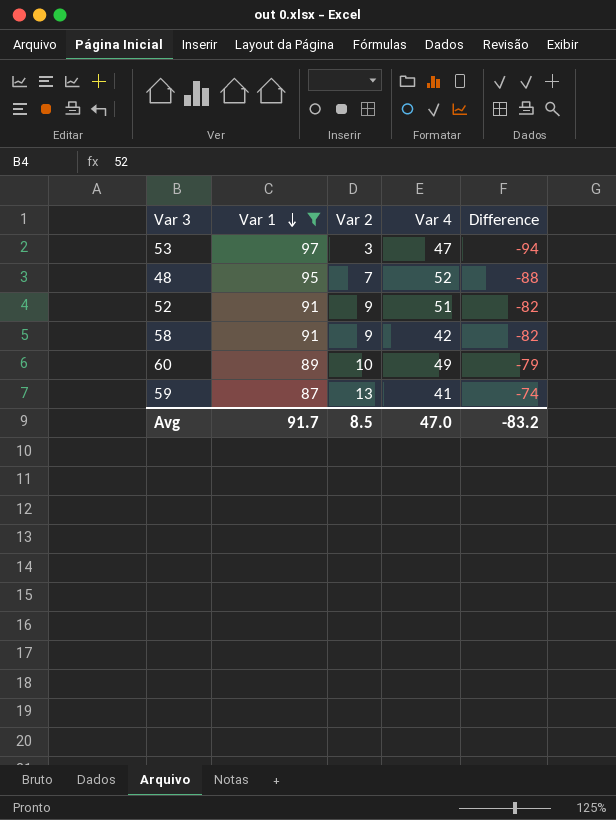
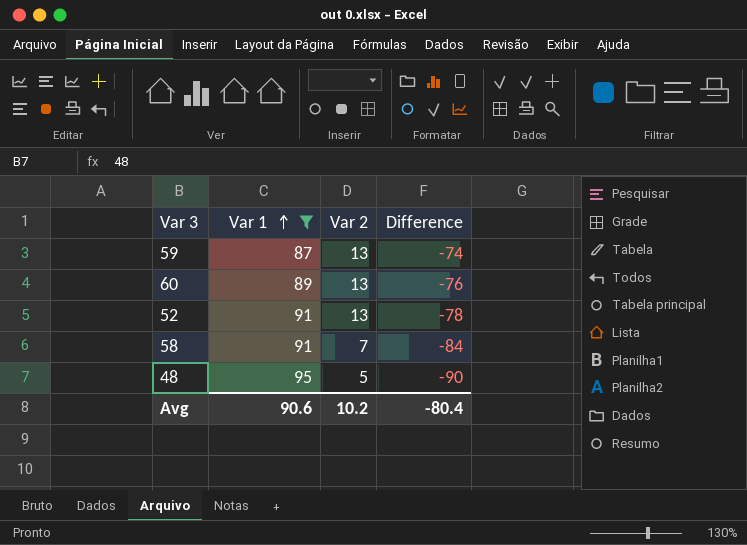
row order: Var 1 descending -> Var 1 ascending
column Var 4 | position: 4 -> none
row 53: 97 | 3 | 47 | -94 -> none
60 | Var 2: 10 -> 13
60 | Difference: -79 -> -76
52 | Var 2: 9 -> 13
52 | Difference: -82 -> -78
58 | Var 2: 9 -> 7
58 | Difference: -82 -> -84
48 | Var 2: 7 -> 5
48 | Difference: -88 -> -90
Avg | Var 1: 91.7 -> 90.6
Avg | Var 2: 8.5 -> 10.2
Avg | Difference: -83.2 -> -80.4

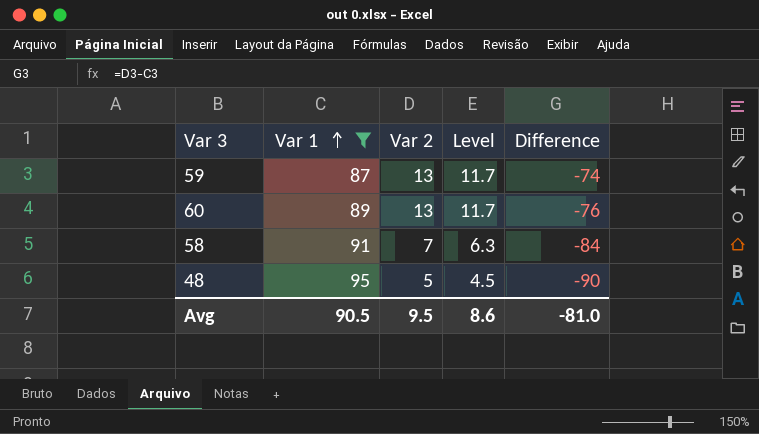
column Level | formula: none -> [Var 2] * 0.9
row 52: 91 | 13 | -78 -> none
Avg | Var 1: 90.6 -> 90.5
Avg | Var 2: 10.2 -> 9.5
Avg | Difference: -80.4 -> -81.0

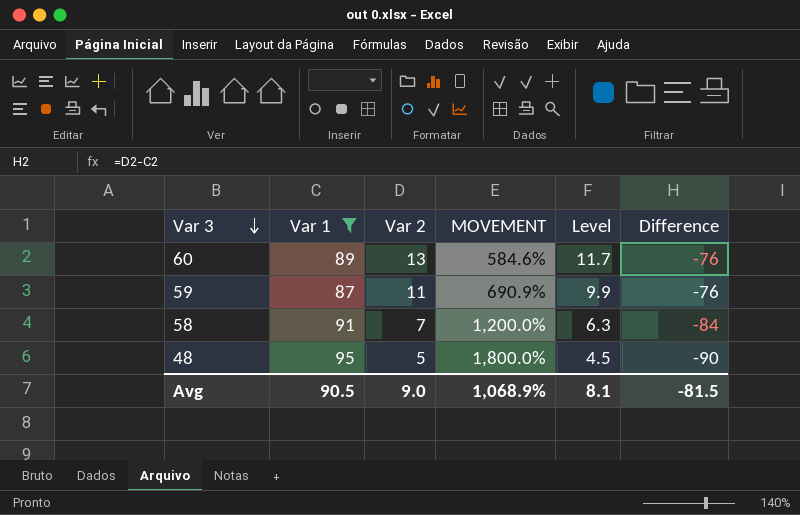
row order: Var 1 ascending -> Var 3 descending
column MOVEMENT | formula: none -> ([Var 1] - [Var 2]) / [Var 2]
59 | Var 2: 13 -> 11
59 | Level: 11.7 -> 9.9
59 | Difference: -74 -> -76
Avg | Var 2: 9.5 -> 9.0
Avg | Level: 8.6 -> 8.1
Avg | Difference: -81.0 -> -81.5

